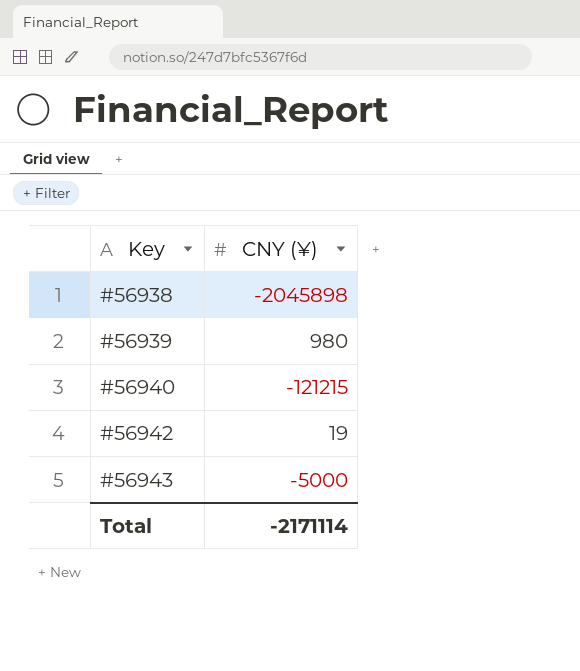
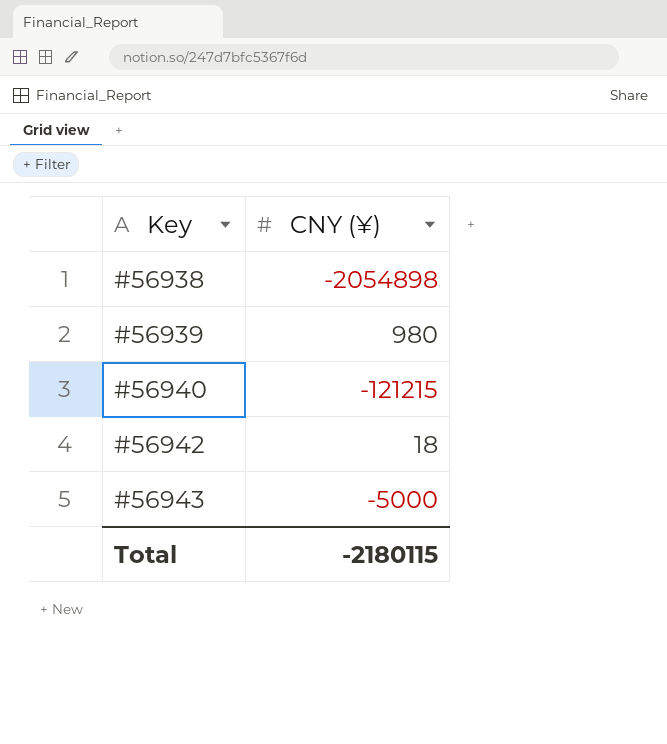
#56938 | CNY (¥): -2045898 -> -2054898
#56942 | CNY (¥): 19 -> 18
Total | CNY (¥): -2171114 -> -2180115

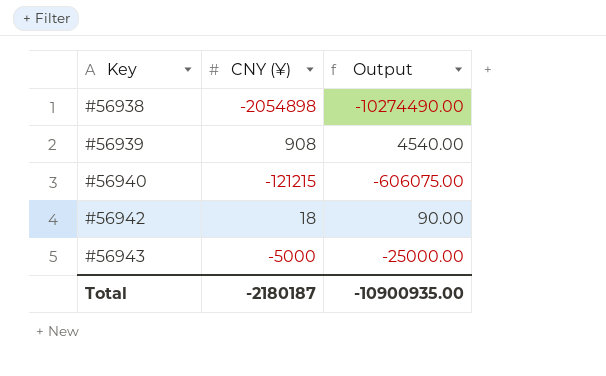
column Output | formula: none -> [CNY (¥)] * 5
#56939 | CNY (¥): 980 -> 908
Total | CNY (¥): -2180115 -> -2180187

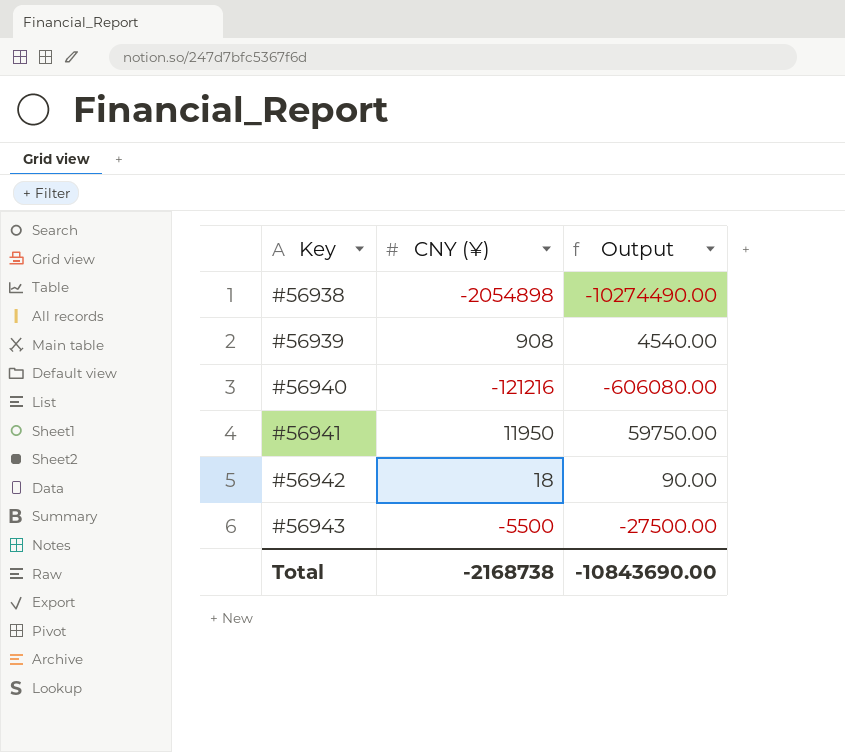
#56940 | CNY (¥): -121215 -> -121216
#56940 | Output: -606075.00 -> -606080.00
row #56941: none -> 11950 | 59750.00
#56943 | CNY (¥): -5000 -> -5500
#56943 | Output: -25000.00 -> -27500.00
Total | CNY (¥): -2180187 -> -2168738
Total | Output: -10900935.00 -> -10843690.00

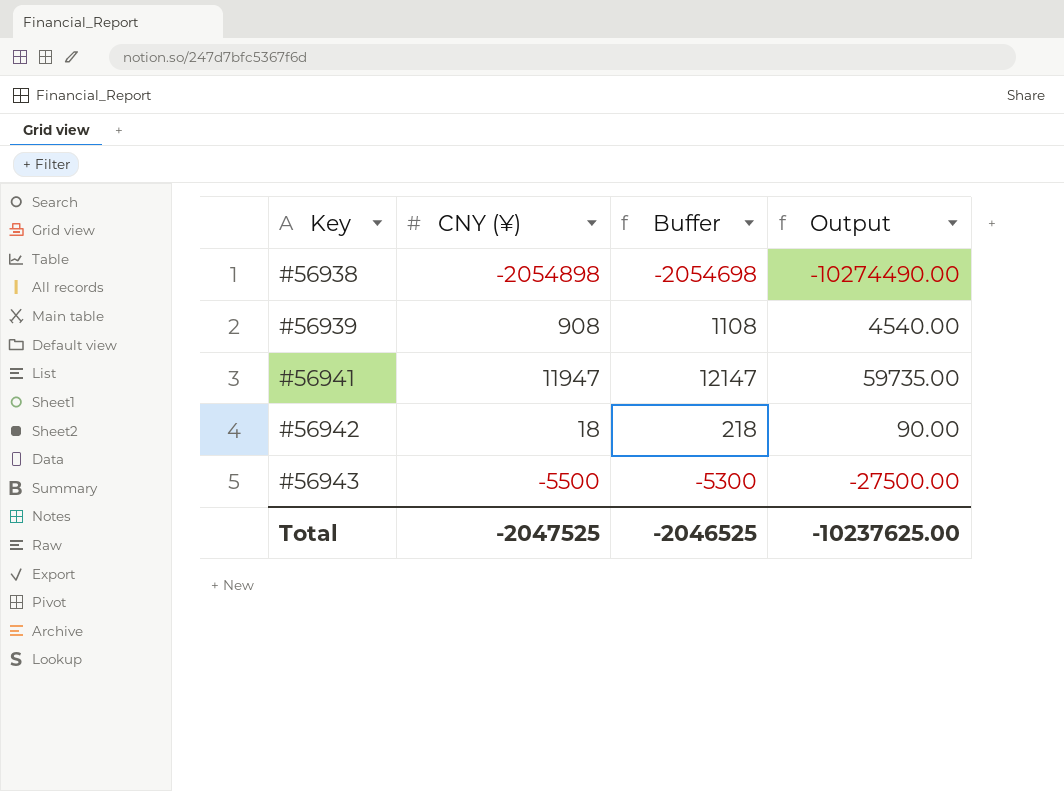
column Buffer | formula: none -> [CNY (¥)] + 200
row #56940: -121216 | -606080.00 -> none
#56941 | CNY (¥): 11950 -> 11947
#56941 | Output: 59750.00 -> 59735.00
Total | CNY (¥): -2168738 -> -2047525
Total | Output: -10843690.00 -> -10237625.00

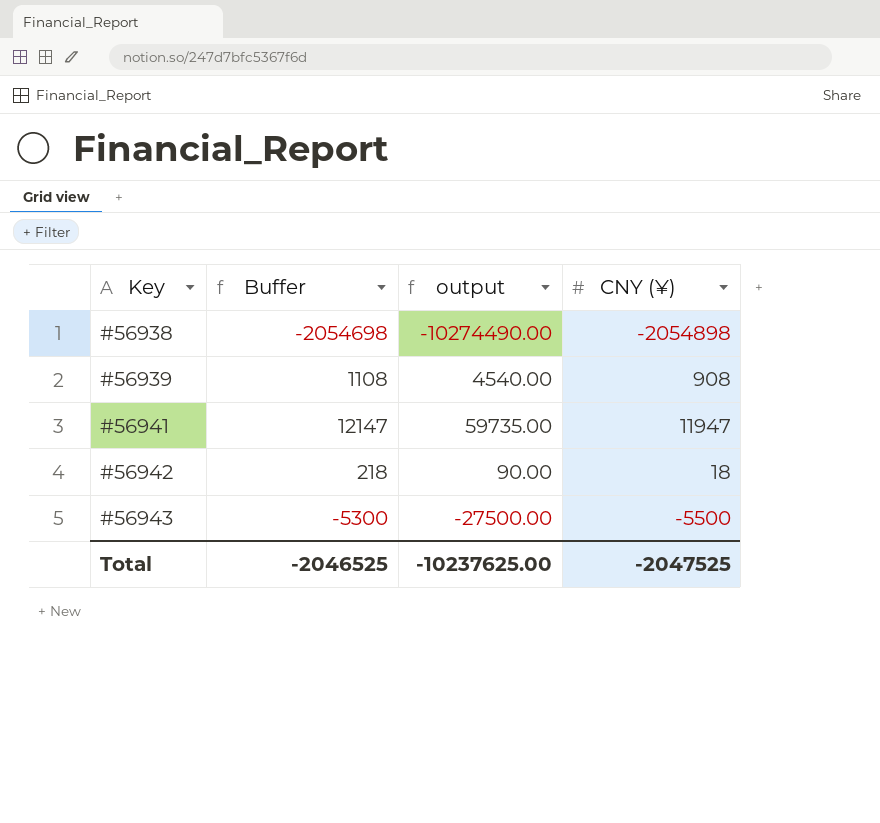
column name: Output -> output
column CNY (¥) | position: 2 -> 4

